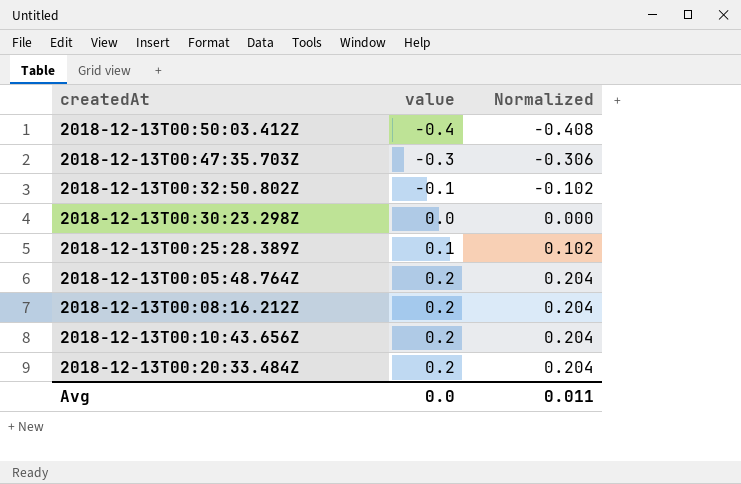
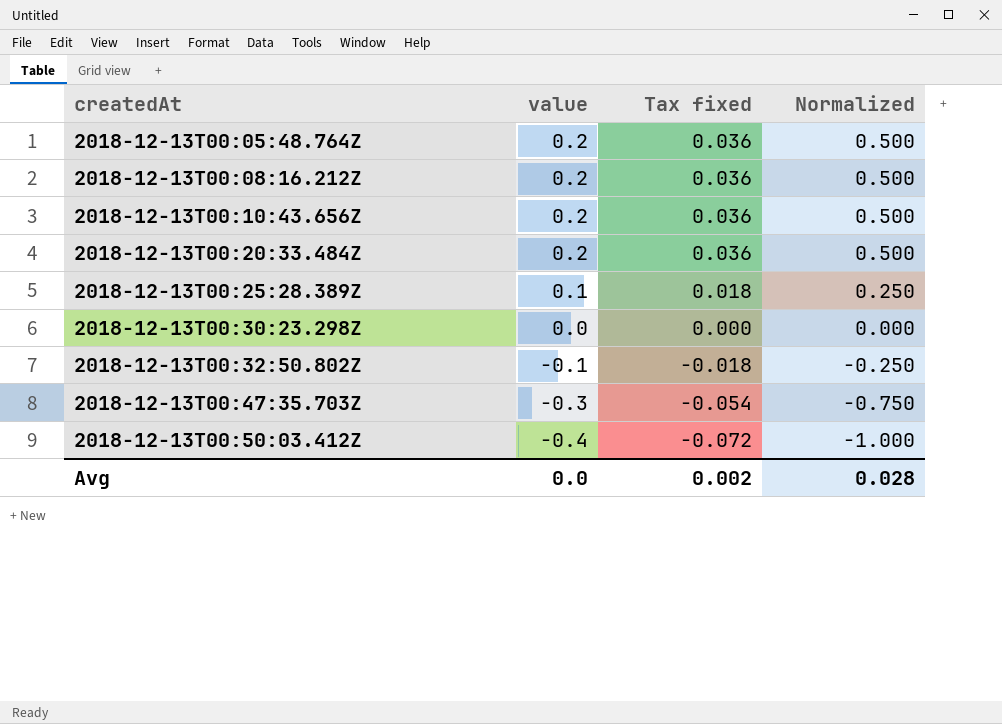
row order: value ascending -> createdAt ascending
column Tax fixed | formula: none -> [value] * 0.18
column Normalized | formula: [value] * 1.02 -> [value] * 2.5
Avg | Normalized: 0.011 -> 0.028

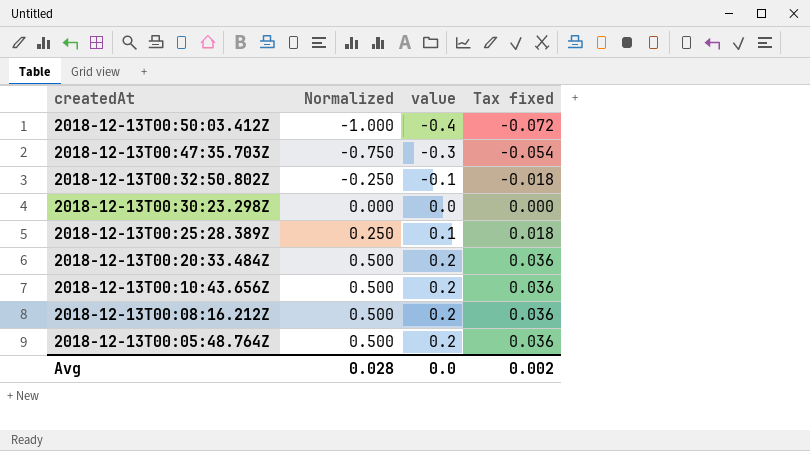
row order: createdAt ascending -> createdAt descending
column Normalized | position: 4 -> 2

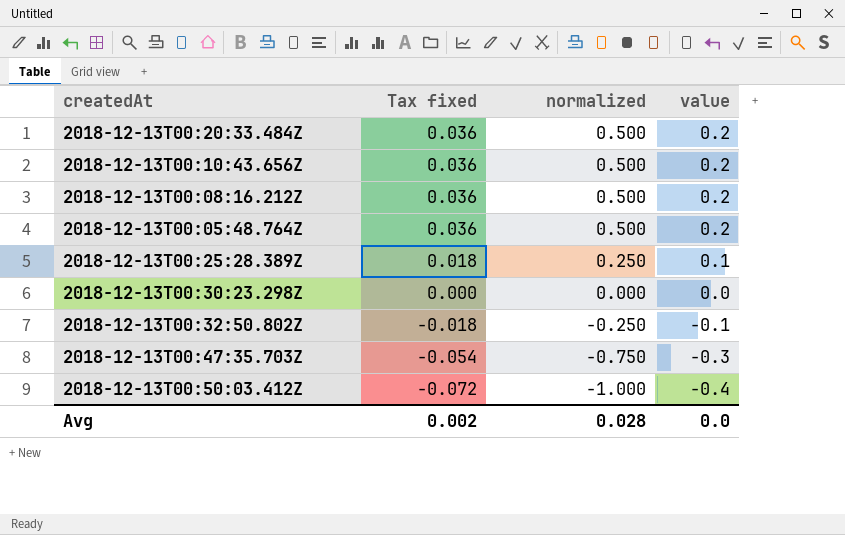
row order: createdAt descending -> Tax fixed descending
column Tax fixed | position: 4 -> 2
column name: Normalized -> normalized

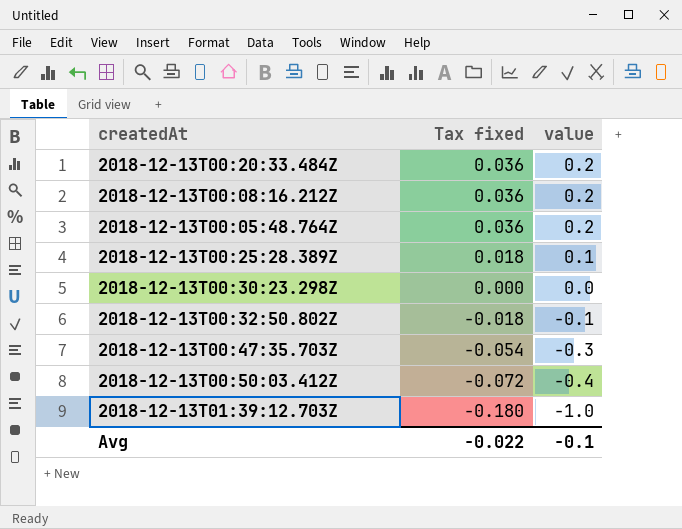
column normalized | formula: [value] * 2.5 -> none
row 2018-12-13T00:10:43.656Z: 0.036 | 0.500 | 0.2 -> none
row 2018-12-13T01:39:12.703Z: none -> -0.180 | -1.0
Avg | Tax fixed: 0.002 -> -0.022
Avg | value: 0.0 -> -0.1

